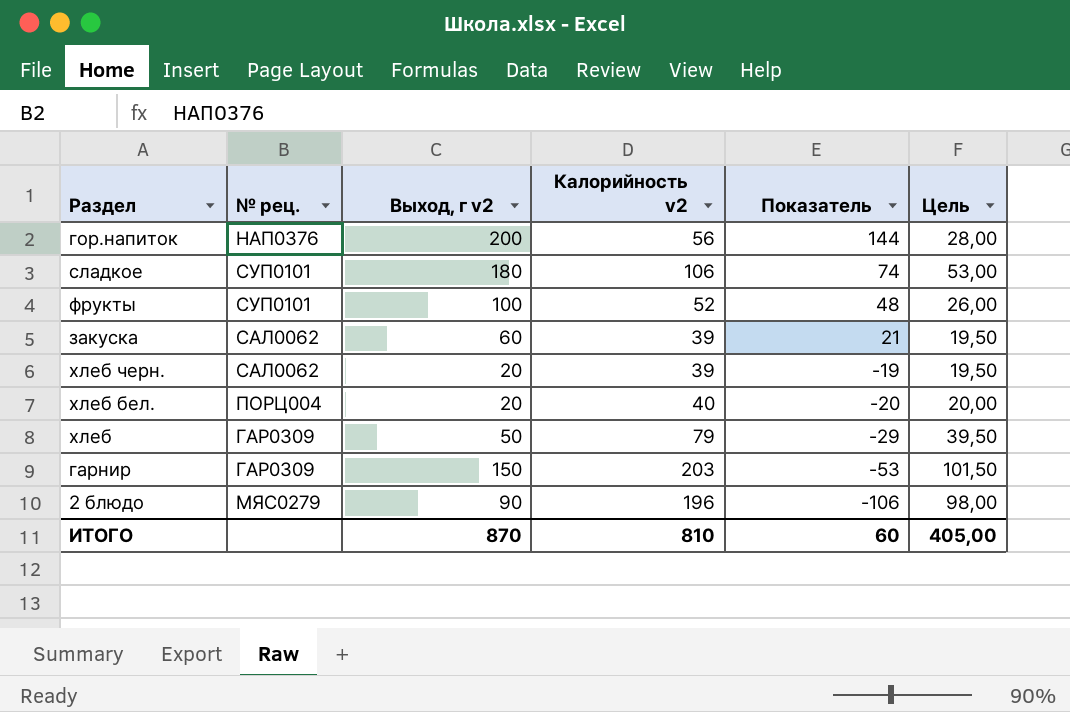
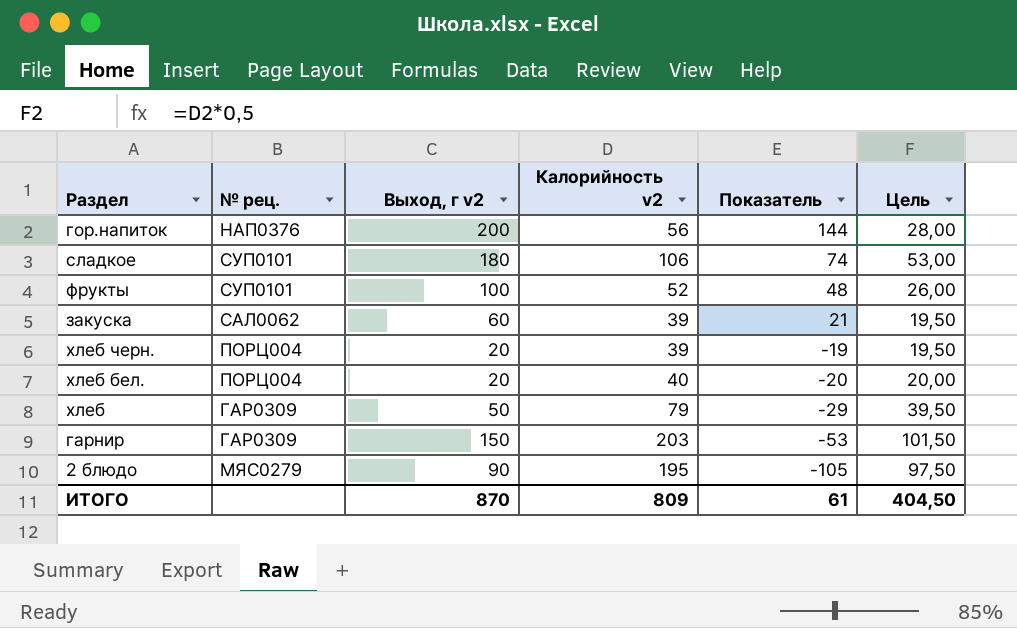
хлеб черн. | № рец.: САЛ0062 -> ПОРЦ004
2 блюдо | Калорийность v2: 196 -> 195
2 блюдо | Показатель: -106 -> -105
2 блюдо | Цель: 98,00 -> 97,50
ИТОГО | Калорийность v2: 810 -> 809
ИТОГО | Показатель: 60 -> 61
ИТОГО | Цель: 405,00 -> 404,50

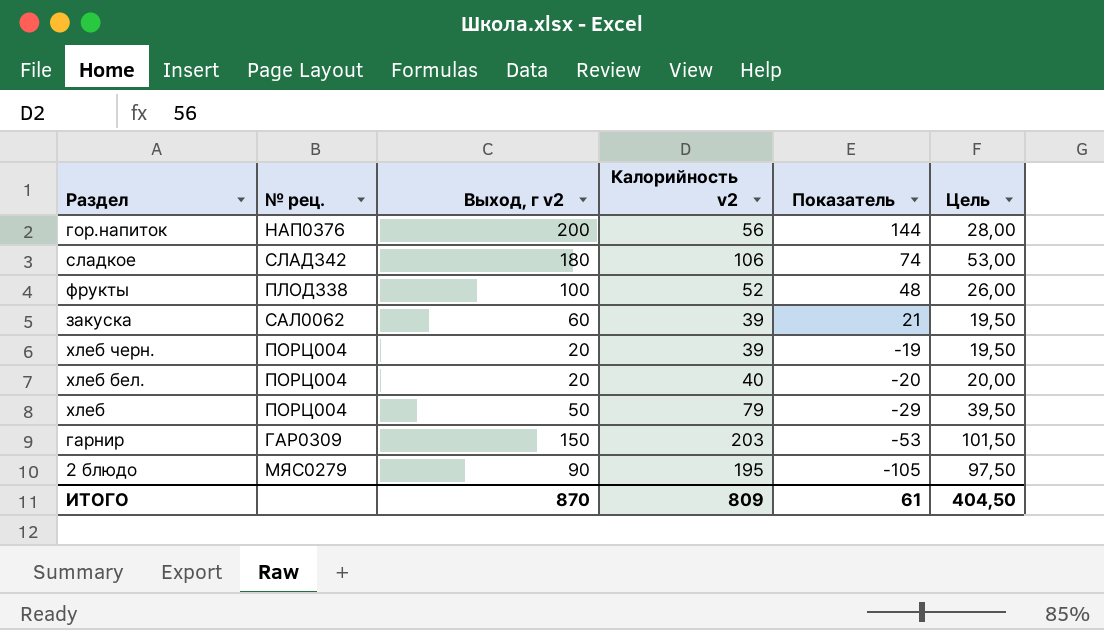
сладкое | № рец.: СУП0101 -> СЛАД342
фрукты | № рец.: СУП0101 -> ПЛОД338
хлеб | № рец.: ГАР0309 -> ПОРЦ004

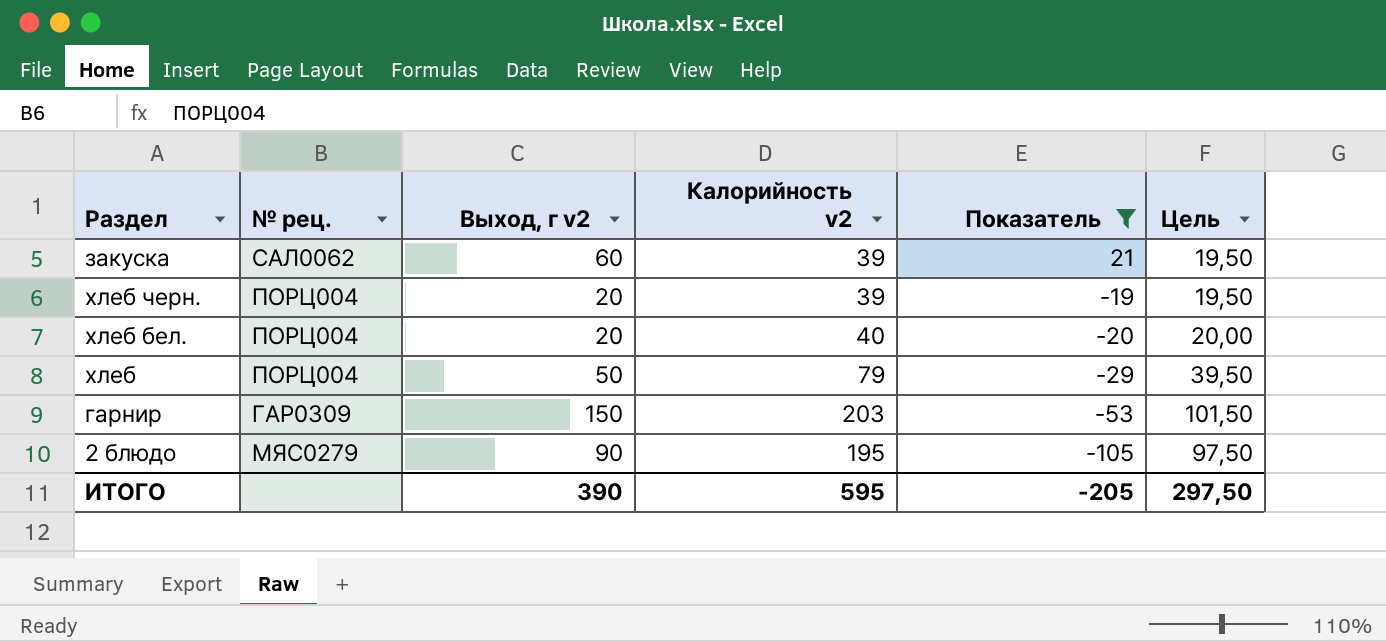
filter: none -> Показатель <= 21
ИТОГО | Выход, г v2: 870 -> 390
ИТОГО | Калорийность v2: 809 -> 595
ИТОГО | Показатель: 61 -> -205
ИТОГО | Цель: 404,50 -> 297,50

